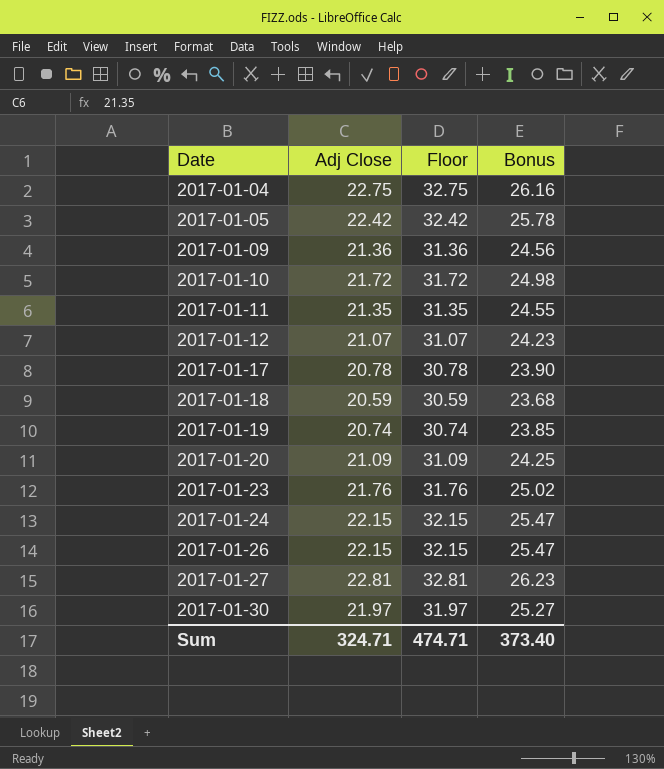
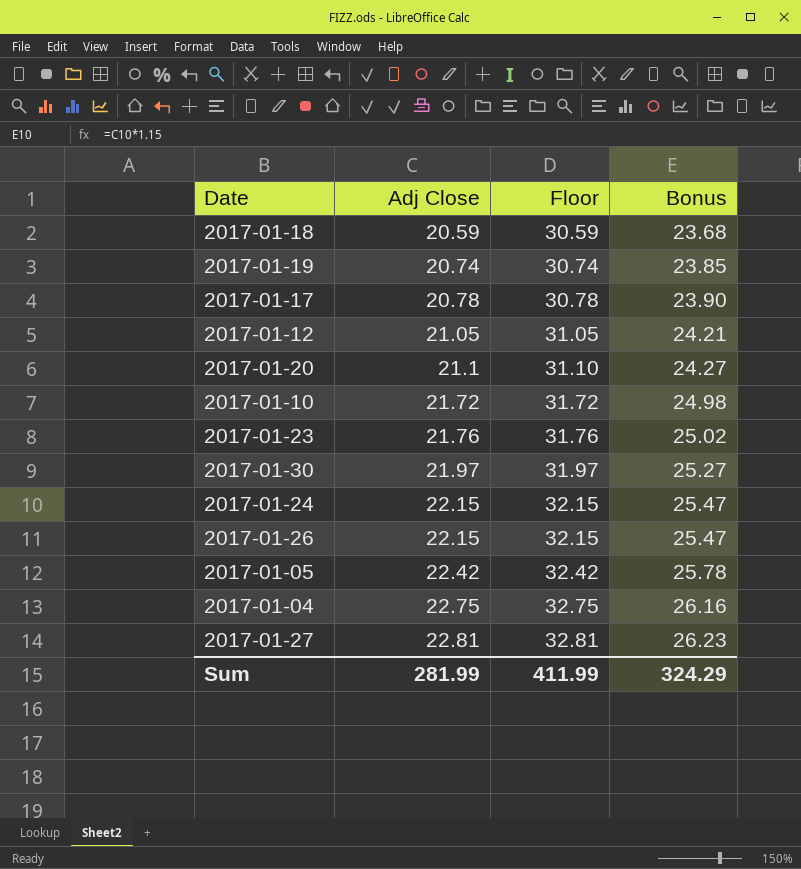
row order: Date ascending -> Adj Close ascending
row 2017-01-09: 21.36 | 31.36 | 24.56 -> none
row 2017-01-11: 21.35 | 31.35 | 24.55 -> none
2017-01-12 | Adj Close: 21.07 -> 21.05
2017-01-12 | Floor: 31.07 -> 31.05
2017-01-12 | Bonus: 24.23 -> 24.21
2017-01-20 | Adj Close: 21.09 -> 21.1
2017-01-20 | Floor: 31.09 -> 31.10
2017-01-20 | Bonus: 24.25 -> 24.27
Sum | Adj Close: 324.71 -> 281.99
Sum | Floor: 474.71 -> 411.99
Sum | Bonus: 373.40 -> 324.29

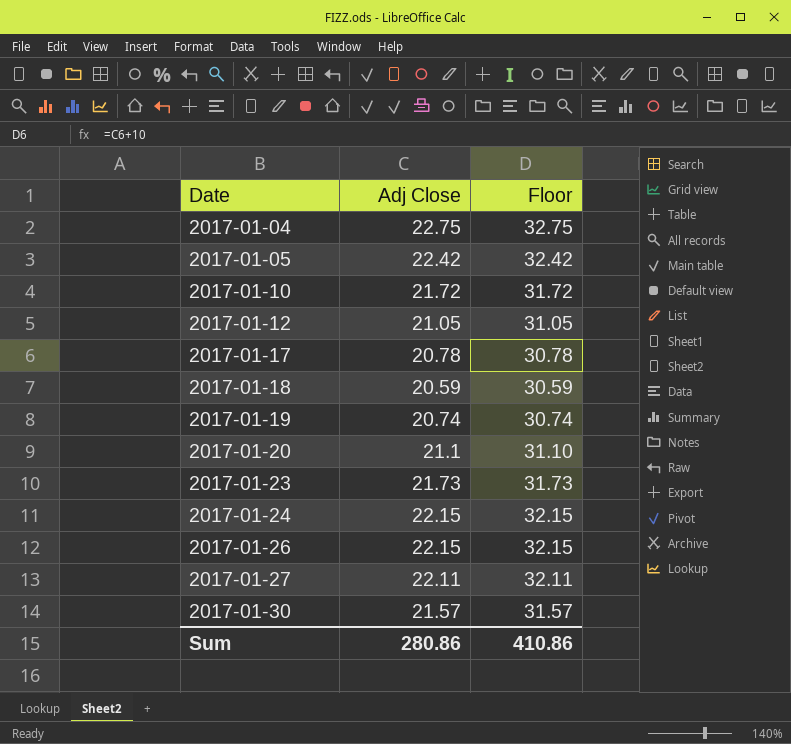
row order: Adj Close ascending -> Date ascending
column Bonus | formula: [Adj Close] * 1.15 -> none
2017-01-23 | Adj Close: 21.76 -> 21.73
2017-01-23 | Floor: 31.76 -> 31.73
2017-01-27 | Adj Close: 22.81 -> 22.11
2017-01-27 | Floor: 32.81 -> 32.11
2017-01-30 | Adj Close: 21.97 -> 21.57
2017-01-30 | Floor: 31.97 -> 31.57
Sum | Adj Close: 281.99 -> 280.86
Sum | Floor: 411.99 -> 410.86

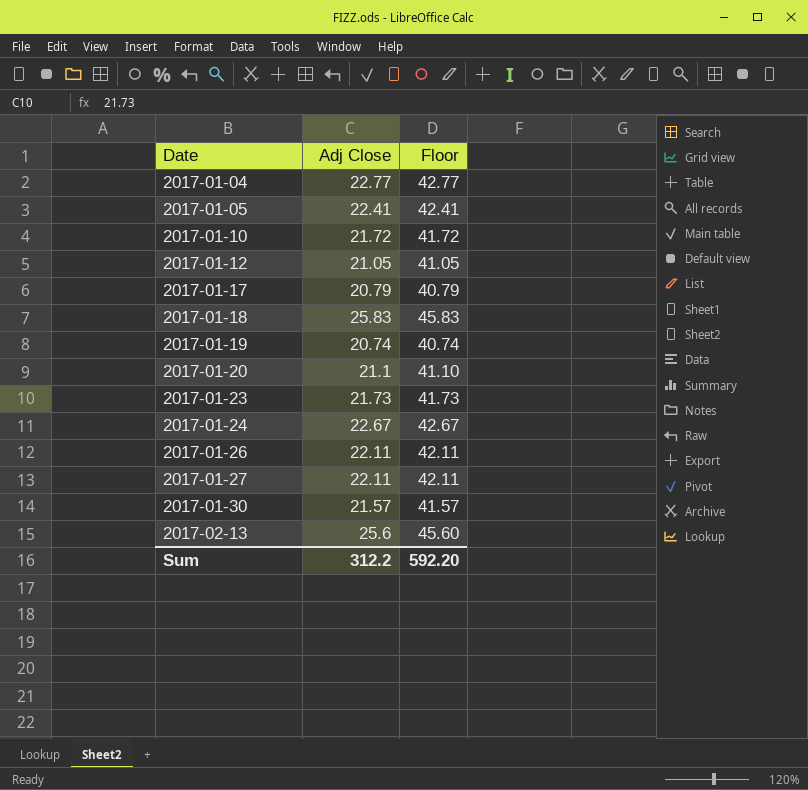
column Floor | formula: [Adj Close] + 10 -> [Adj Close] + 20
2017-01-04 | Adj Close: 22.75 -> 22.77
2017-01-05 | Adj Close: 22.42 -> 22.41
2017-01-17 | Adj Close: 20.78 -> 20.79
2017-01-18 | Adj Close: 20.59 -> 25.83
2017-01-24 | Adj Close: 22.15 -> 22.67
2017-01-26 | Adj Close: 22.15 -> 22.11
row 2017-02-13: none -> 25.6 | 45.60
Sum | Adj Close: 280.86 -> 312.2
Sum | Floor: 410.86 -> 592.20

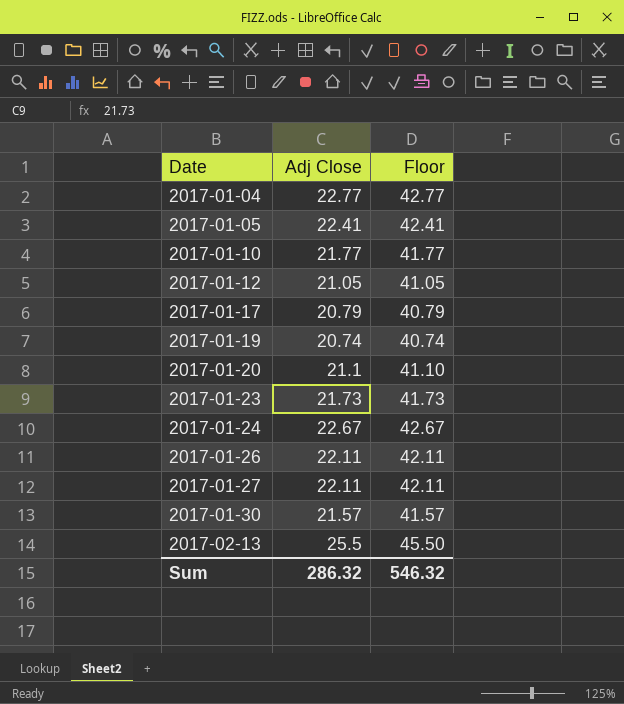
row 2017-01-18: 25.83 | 45.83 -> none
2017-01-10 | Adj Close: 21.72 -> 21.77
2017-01-10 | Floor: 41.72 -> 41.77
2017-02-13 | Adj Close: 25.6 -> 25.5
2017-02-13 | Floor: 45.60 -> 45.50
Sum | Adj Close: 312.2 -> 286.32
Sum | Floor: 592.20 -> 546.32

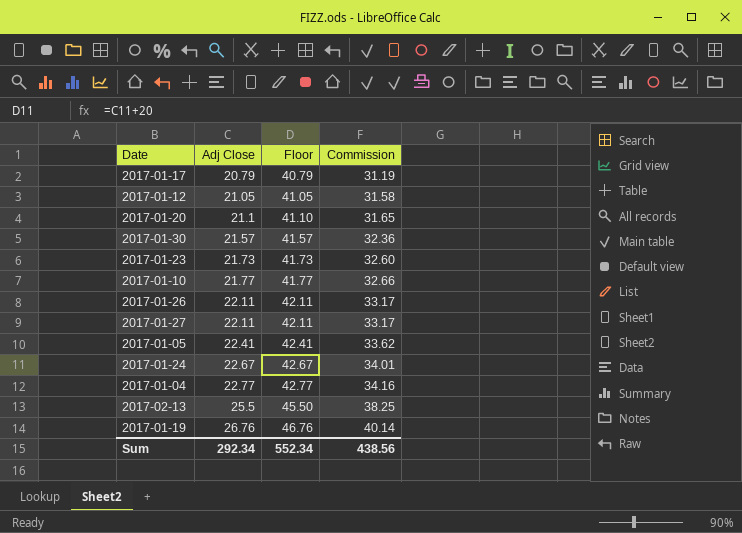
row order: Date ascending -> Adj Close ascending
column Commission | formula: none -> [Adj Close] * 1.5
2017-01-19 | Adj Close: 20.74 -> 26.76
2017-01-19 | Floor: 40.74 -> 46.76
Sum | Adj Close: 286.32 -> 292.34
Sum | Floor: 546.32 -> 552.34

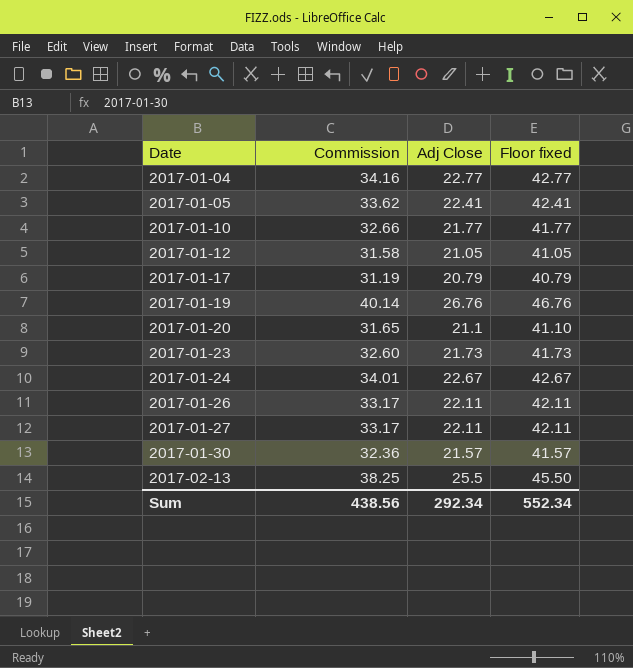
row order: Adj Close ascending -> Date ascending
column Commission | position: 4 -> 2
column name: Floor -> Floor fixed

